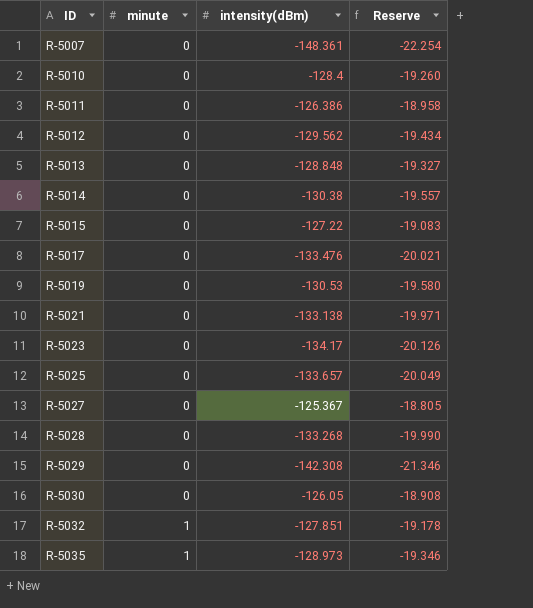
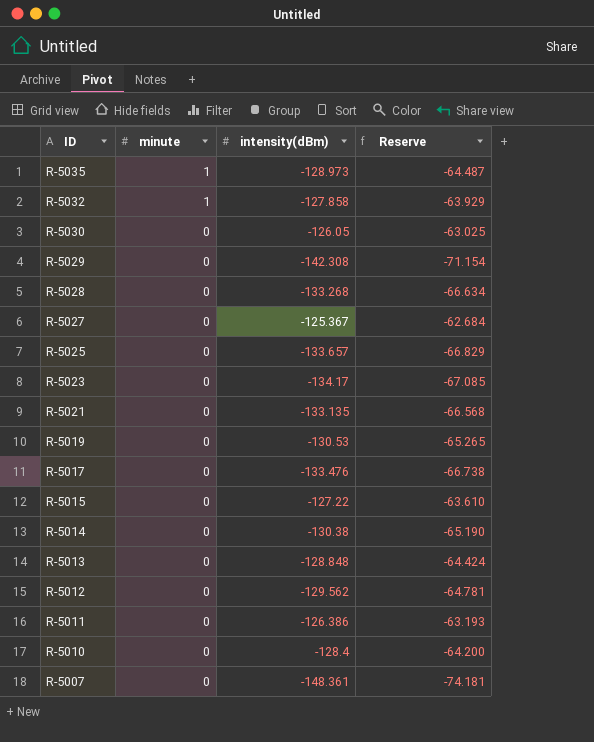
row order: ID ascending -> ID descending
column Reserve | formula: [intensity(dBm)] * 0.15 -> [intensity(dBm)] * 0.5
R-5032 | intensity(dBm): -127.851 -> -127.858
R-5021 | intensity(dBm): -133.138 -> -133.135

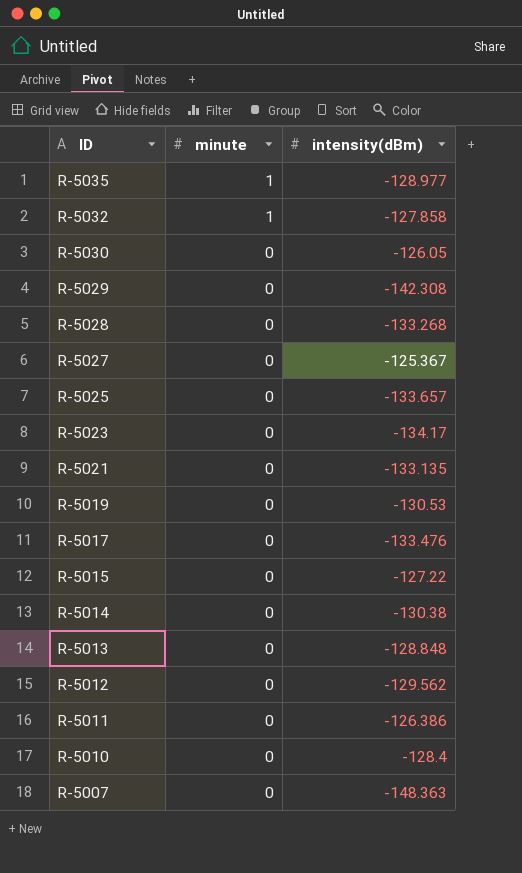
column Reserve | formula: [intensity(dBm)] * 0.5 -> none
R-5035 | intensity(dBm): -128.973 -> -128.977
R-5007 | intensity(dBm): -148.361 -> -148.363

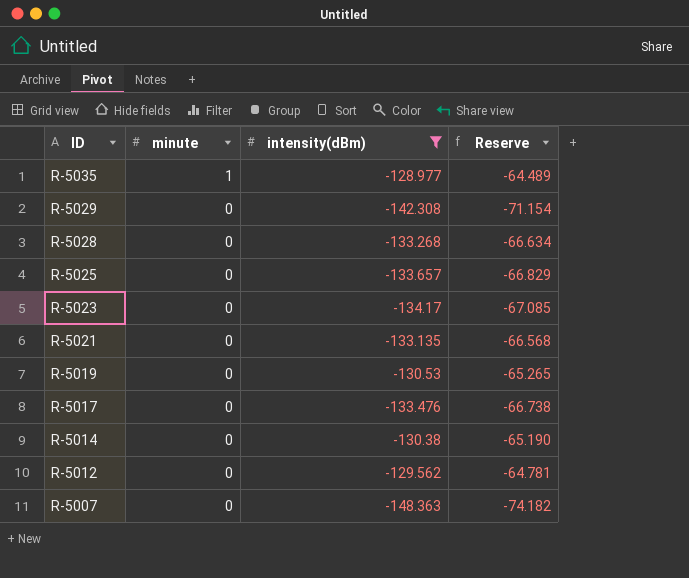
filter: none -> intensity(dBm) <= -128.977
column Reserve | formula: none -> [intensity(dBm)] * 0.5

